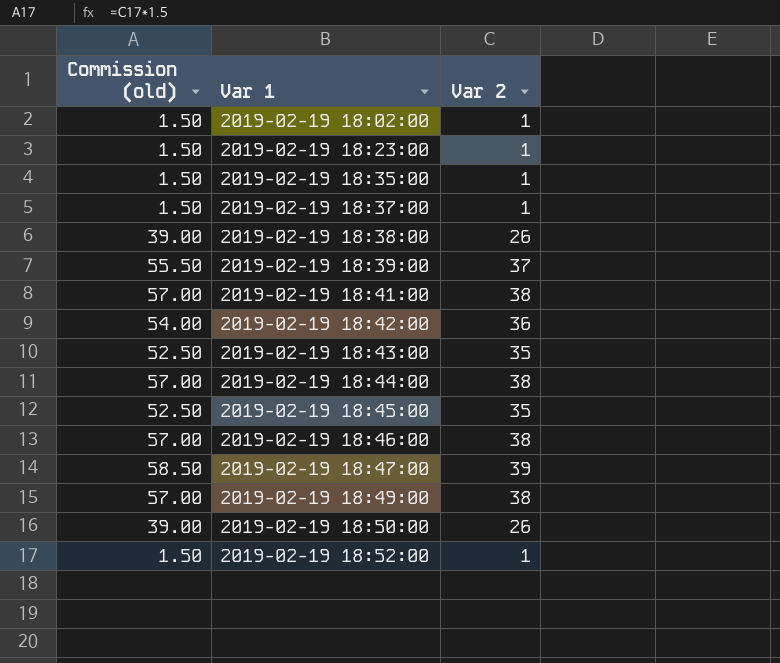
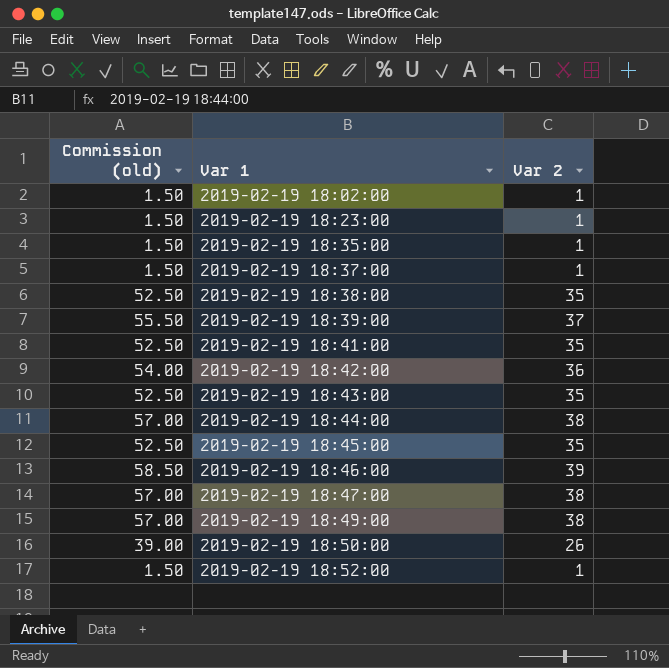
2019-02-19 18:38:00 | Commission (old): 39.00 -> 52.50
2019-02-19 18:38:00 | Var 2: 26 -> 35
2019-02-19 18:41:00 | Commission (old): 57.00 -> 52.50
2019-02-19 18:41:00 | Var 2: 38 -> 35
2019-02-19 18:46:00 | Commission (old): 57.00 -> 58.50
2019-02-19 18:46:00 | Var 2: 38 -> 39
2019-02-19 18:47:00 | Commission (old): 58.50 -> 57.00
2019-02-19 18:47:00 | Var 2: 39 -> 38

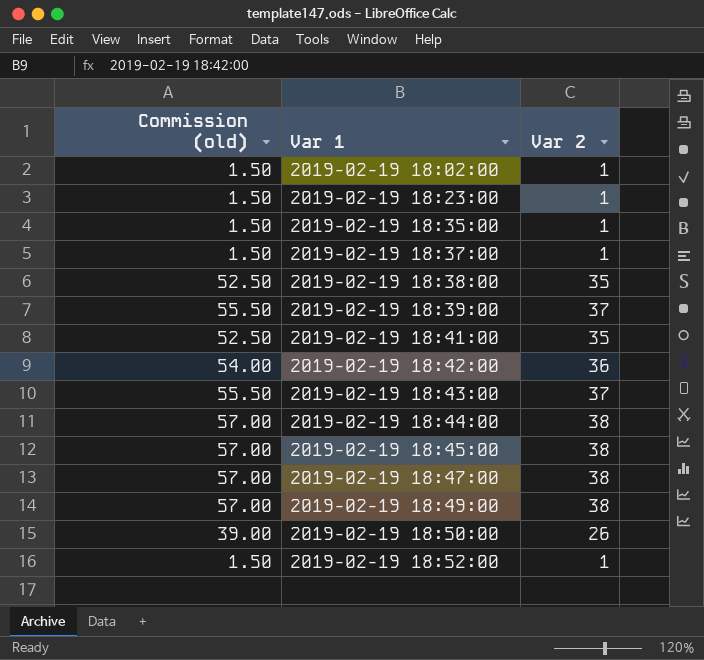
row 2019-02-19 18:46:00: 58.50 | 39 -> none
2019-02-19 18:43:00 | Commission (old): 52.50 -> 55.50
2019-02-19 18:43:00 | Var 2: 35 -> 37
2019-02-19 18:45:00 | Commission (old): 52.50 -> 57.00
2019-02-19 18:45:00 | Var 2: 35 -> 38

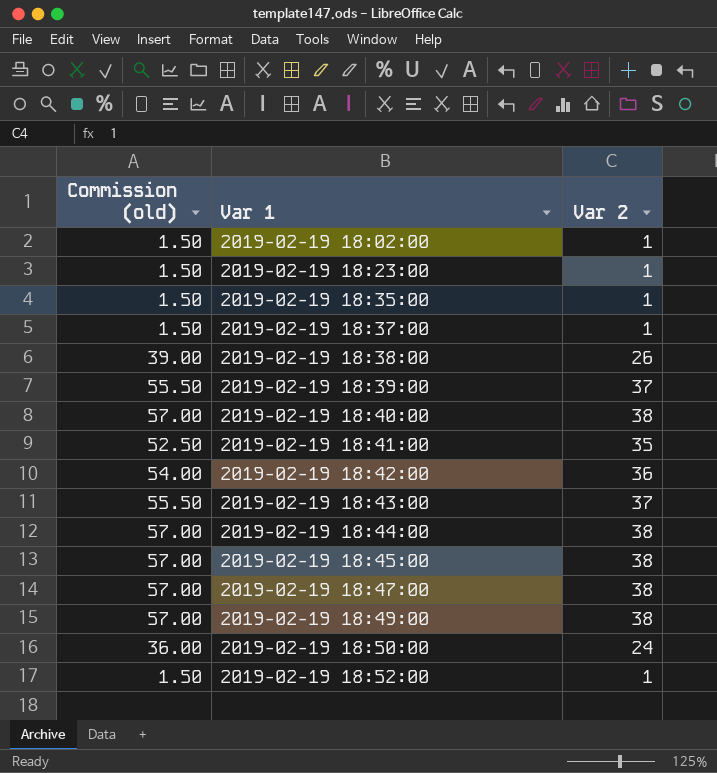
2019-02-19 18:38:00 | Commission (old): 52.50 -> 39.00
2019-02-19 18:38:00 | Var 2: 35 -> 26
row 2019-02-19 18:40:00: none -> 57.00 | 38
2019-02-19 18:50:00 | Commission (old): 39.00 -> 36.00
2019-02-19 18:50:00 | Var 2: 26 -> 24

